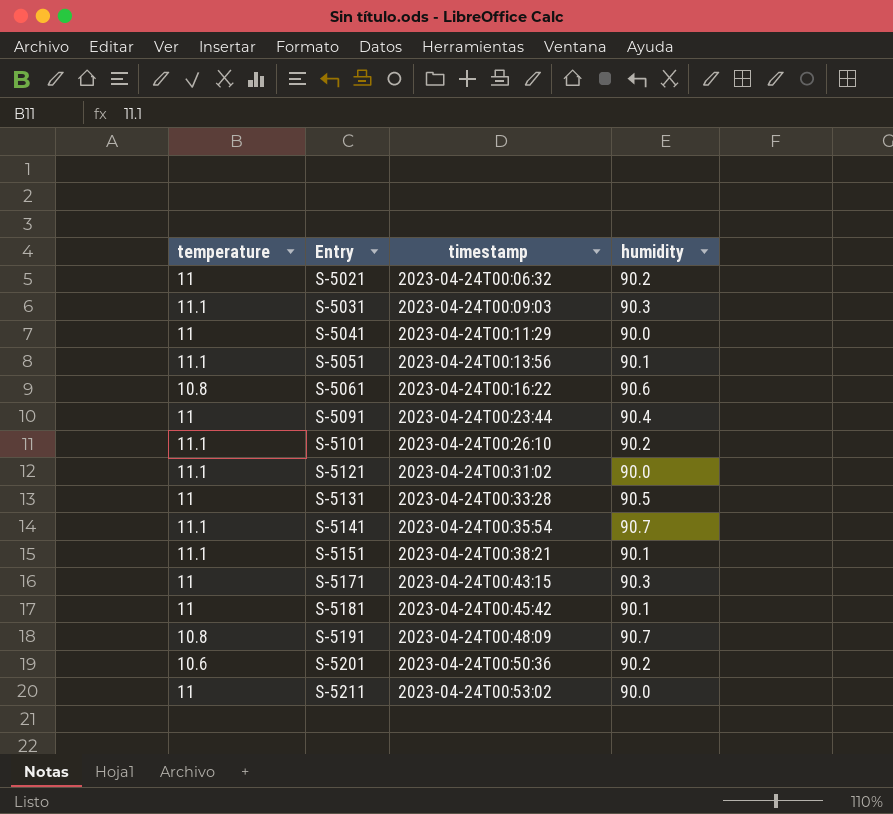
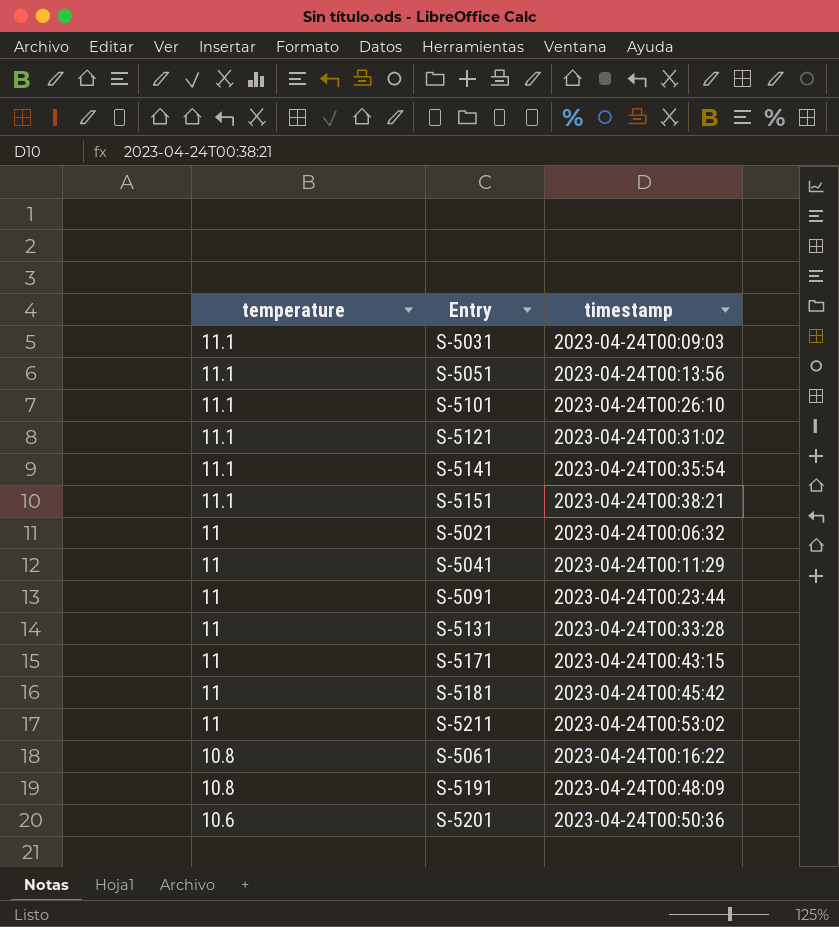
row order: Entry ascending -> temperature descending
column humidity | position: 4 -> none

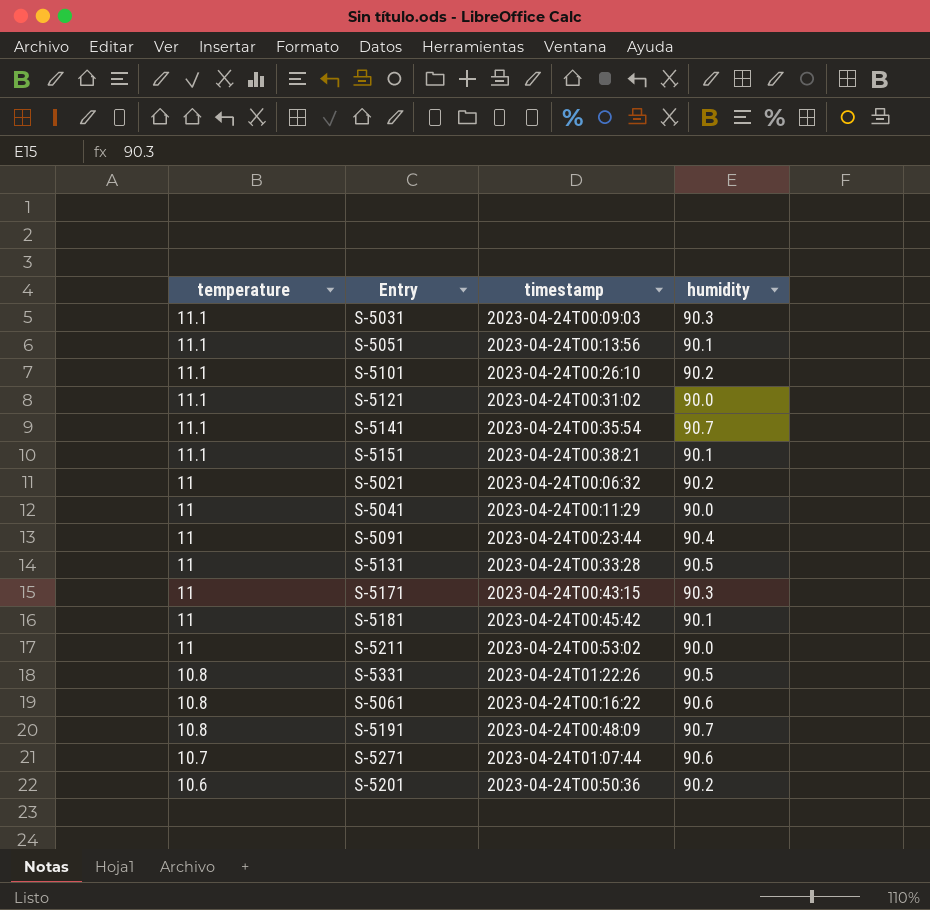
column humidity | position: none -> 4
row S-5331: none -> 10.8 | 2023-04-24T01:22:26 | 90.5
row S-5271: none -> 10.7 | 2023-04-24T01:07:44 | 90.6

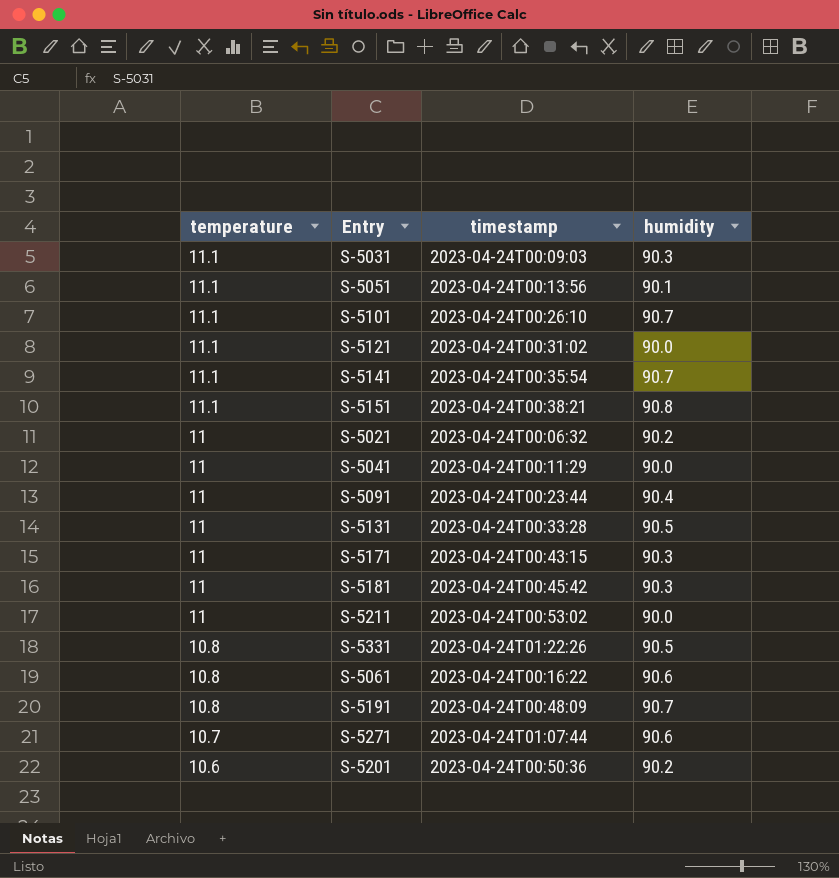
S-5101 | humidity: 90.2 -> 90.7
S-5151 | humidity: 90.1 -> 90.8
S-5181 | humidity: 90.1 -> 90.3

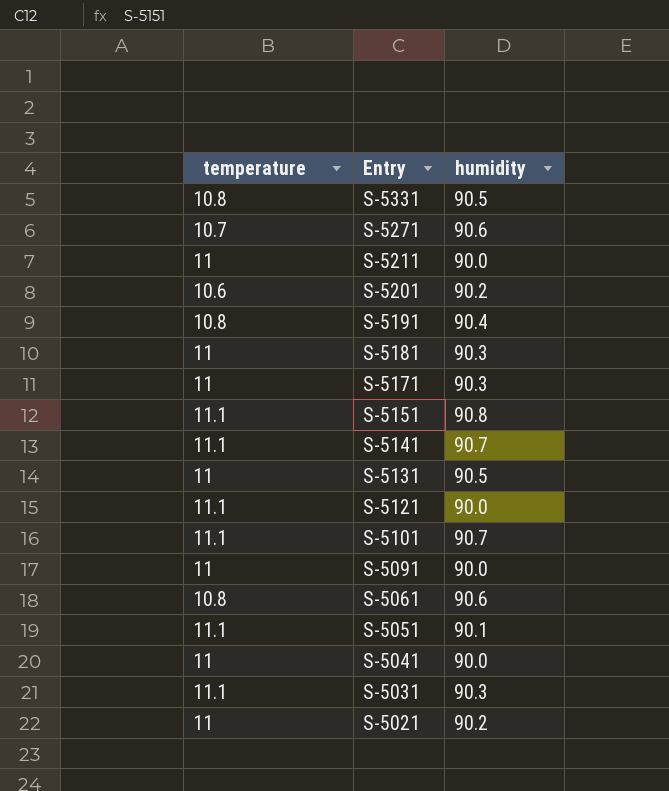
row order: temperature descending -> Entry descending
column timestamp | position: 3 -> none
S-5191 | humidity: 90.7 -> 90.4
S-5091 | humidity: 90.4 -> 90.0

